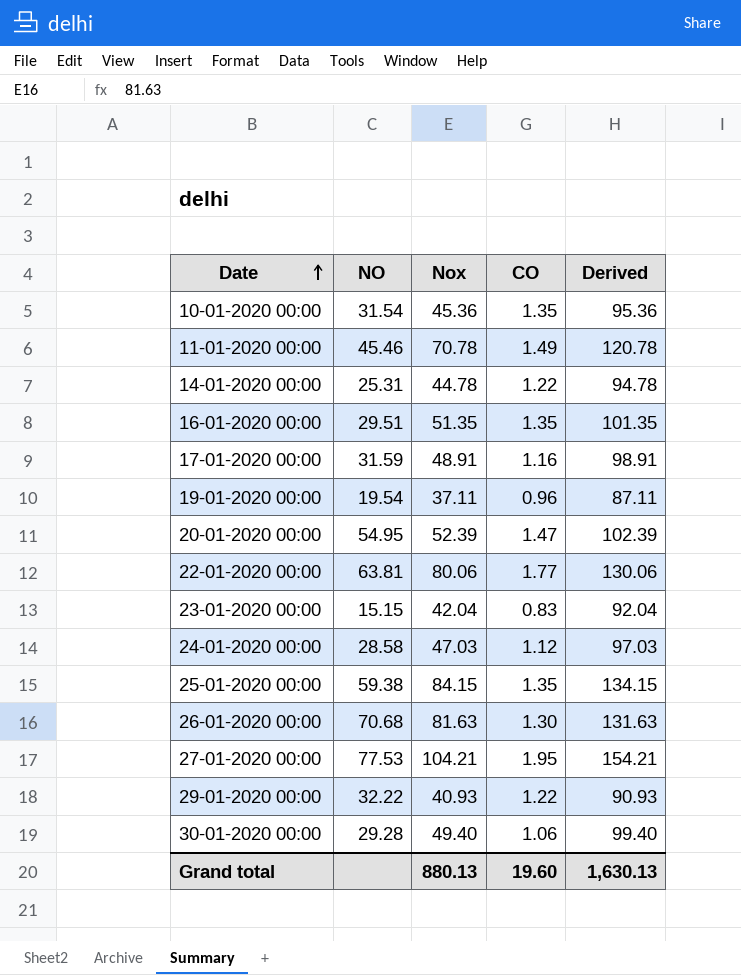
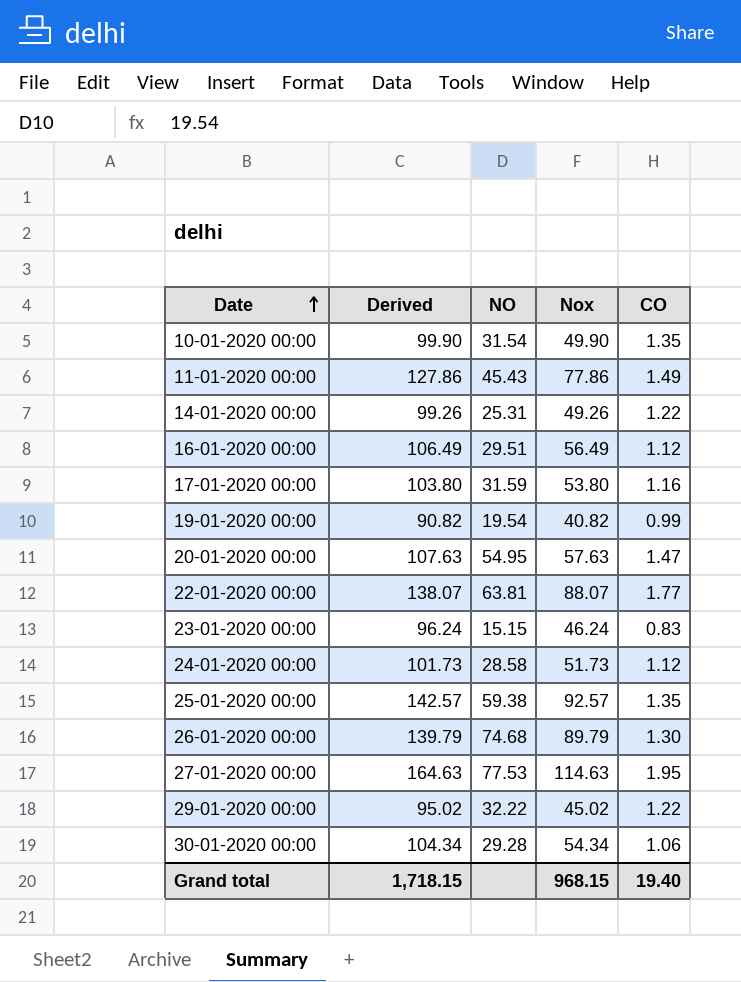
column Derived | position: 5 -> 2
10-01-2020 00:00 | Derived: 95.36 -> 99.90
10-01-2020 00:00 | Nox: 45.36 -> 49.90
11-01-2020 00:00 | Derived: 120.78 -> 127.86
11-01-2020 00:00 | NO: 45.46 -> 45.43
11-01-2020 00:00 | Nox: 70.78 -> 77.86
14-01-2020 00:00 | Derived: 94.78 -> 99.26
14-01-2020 00:00 | Nox: 44.78 -> 49.26
16-01-2020 00:00 | Derived: 101.35 -> 106.49
16-01-2020 00:00 | Nox: 51.35 -> 56.49
16-01-2020 00:00 | CO: 1.35 -> 1.12
17-01-2020 00:00 | Derived: 98.91 -> 103.80
17-01-2020 00:00 | Nox: 48.91 -> 53.80
19-01-2020 00:00 | Derived: 87.11 -> 90.82
19-01-2020 00:00 | Nox: 37.11 -> 40.82
19-01-2020 00:00 | CO: 0.96 -> 0.99
20-01-2020 00:00 | Derived: 102.39 -> 107.63
20-01-2020 00:00 | Nox: 52.39 -> 57.63
22-01-2020 00:00 | Derived: 130.06 -> 138.07
22-01-2020 00:00 | Nox: 80.06 -> 88.07
23-01-2020 00:00 | Derived: 92.04 -> 96.24
23-01-2020 00:00 | Nox: 42.04 -> 46.24
24-01-2020 00:00 | Derived: 97.03 -> 101.73
24-01-2020 00:00 | Nox: 47.03 -> 51.73
25-01-2020 00:00 | Derived: 134.15 -> 142.57
25-01-2020 00:00 | Nox: 84.15 -> 92.57
26-01-2020 00:00 | Derived: 131.63 -> 139.79
26-01-2020 00:00 | NO: 70.68 -> 74.68
26-01-2020 00:00 | Nox: 81.63 -> 89.79
27-01-2020 00:00 | Derived: 154.21 -> 164.63
27-01-2020 00:00 | Nox: 104.21 -> 114.63
29-01-2020 00:00 | Derived: 90.93 -> 95.02
29-01-2020 00:00 | Nox: 40.93 -> 45.02
30-01-2020 00:00 | Derived: 99.40 -> 104.34
30-01-2020 00:00 | Nox: 49.40 -> 54.34
Grand total | Derived: 1,630.13 -> 1,718.15
Grand total | Nox: 880.13 -> 968.15
Grand total | CO: 19.60 -> 19.40

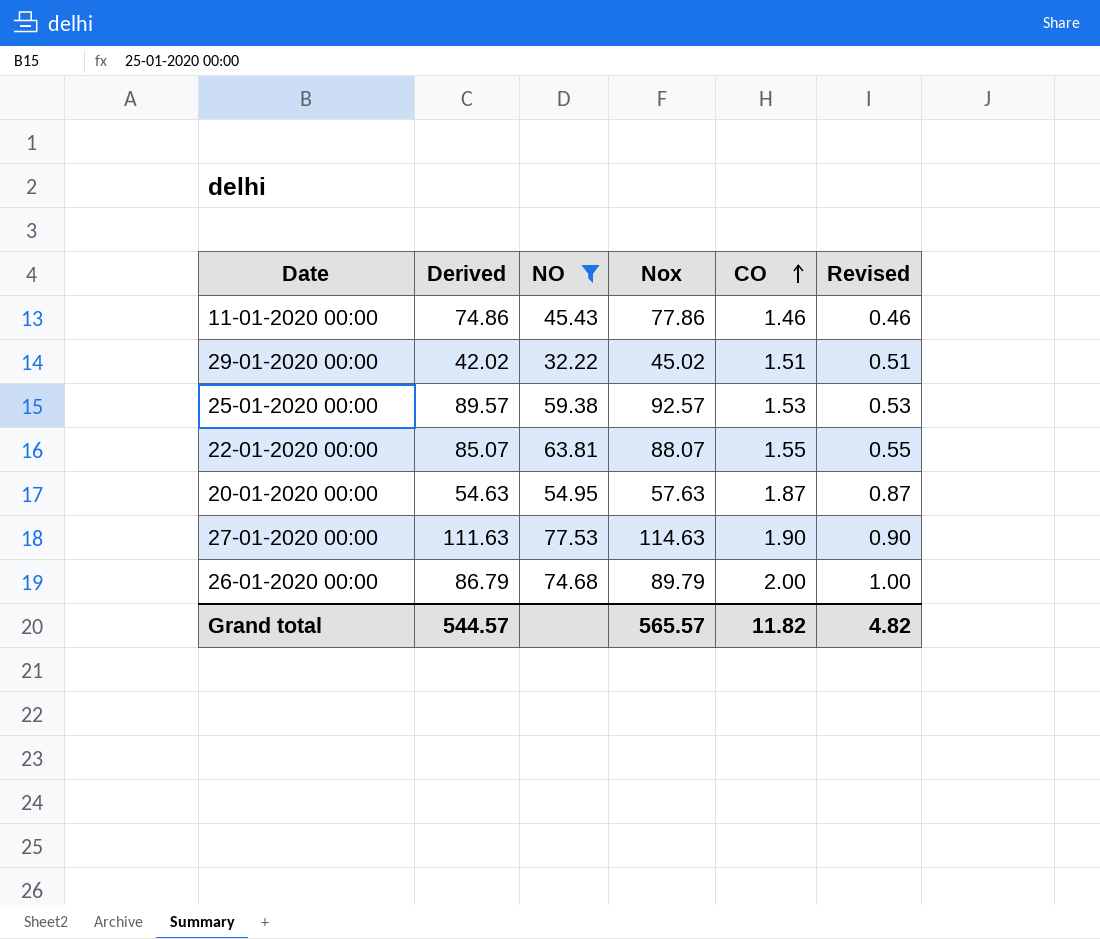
filter: none -> NO >= 32.22
row order: Date ascending -> CO ascending
column Derived | formula: [Nox] + 50 -> [Nox] - 3
column Revised | formula: none -> [CO] - 1
11-01-2020 00:00 | CO: 1.49 -> 1.46
29-01-2020 00:00 | CO: 1.22 -> 1.51
25-01-2020 00:00 | CO: 1.35 -> 1.53
22-01-2020 00:00 | CO: 1.77 -> 1.55
20-01-2020 00:00 | CO: 1.47 -> 1.87
27-01-2020 00:00 | CO: 1.95 -> 1.90
26-01-2020 00:00 | CO: 1.30 -> 2.00
Grand total | Derived: 1,718.15 -> 544.57
Grand total | Nox: 968.15 -> 565.57
Grand total | CO: 19.40 -> 11.82

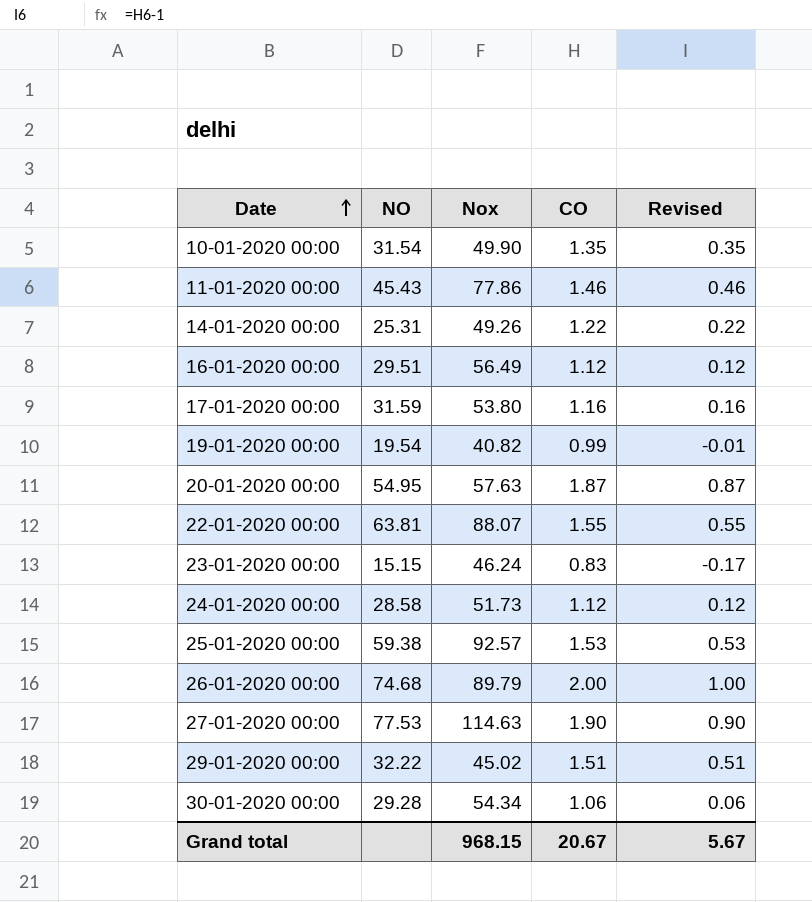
filter: NO >= 32.22 -> none
row order: CO ascending -> Date ascending
column Derived | formula: [Nox] - 3 -> none
Grand total | Nox: 565.57 -> 968.15
Grand total | CO: 11.82 -> 20.67
Grand total | Revised: 4.82 -> 5.67

